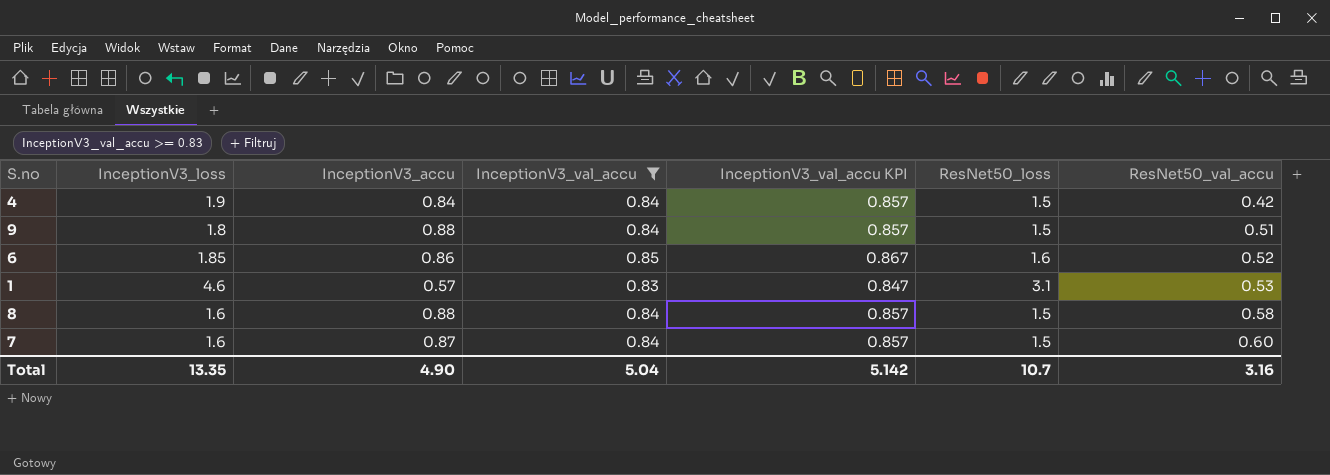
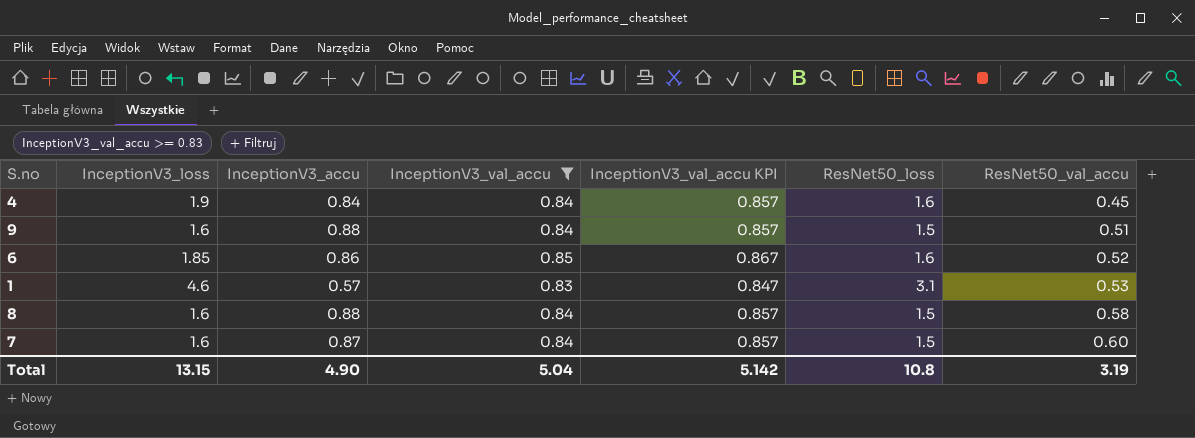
4 | ResNet50_loss: 1.5 -> 1.6
4 | ResNet50_val_accu: 0.42 -> 0.45
9 | InceptionV3_loss: 1.8 -> 1.6
Total | InceptionV3_loss: 13.35 -> 13.15
Total | ResNet50_loss: 10.7 -> 10.8
Total | ResNet50_val_accu: 3.16 -> 3.19

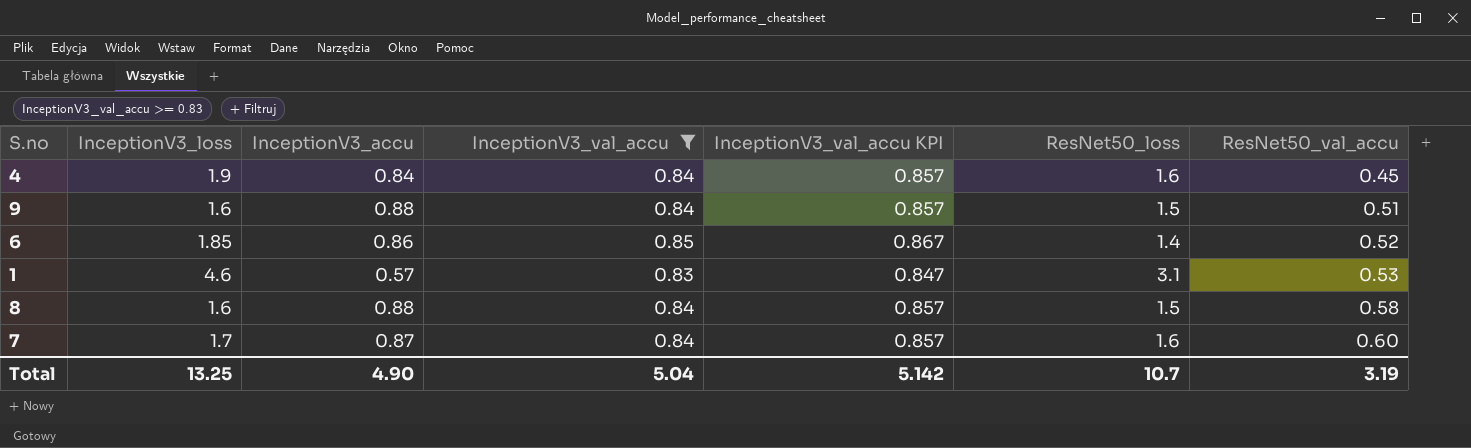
6 | ResNet50_loss: 1.6 -> 1.4
7 | InceptionV3_loss: 1.6 -> 1.7
7 | ResNet50_loss: 1.5 -> 1.6
Total | InceptionV3_loss: 13.15 -> 13.25
Total | ResNet50_loss: 10.8 -> 10.7

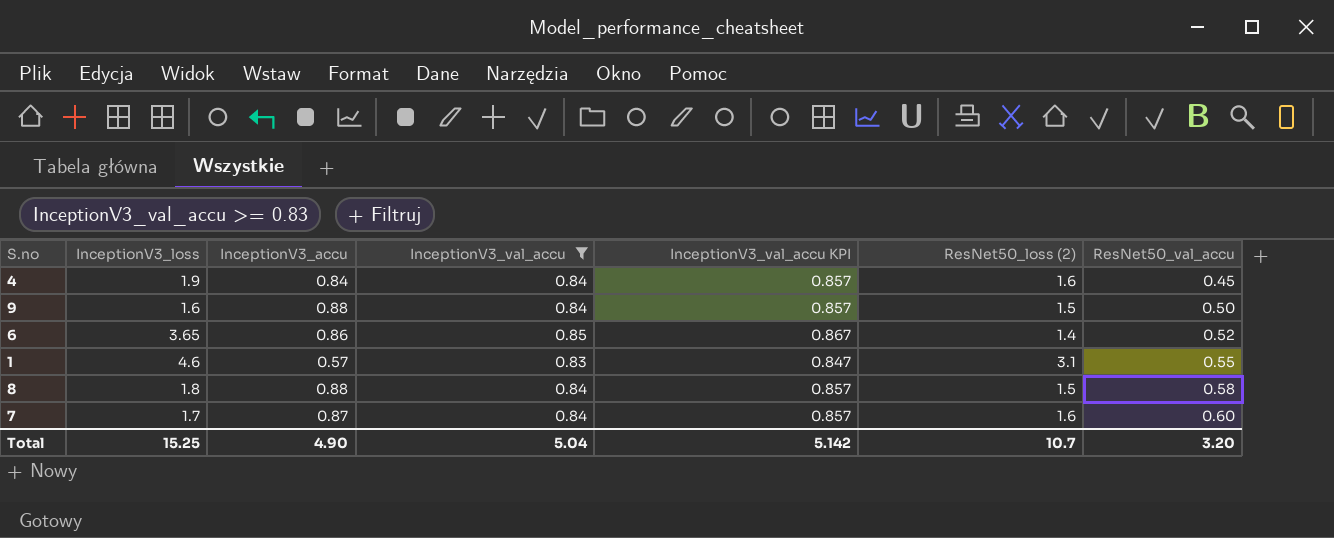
column name: ResNet50_loss -> ResNet50_loss (2)
9 | ResNet50_val_accu: 0.51 -> 0.50
6 | InceptionV3_loss: 1.85 -> 3.65
1 | ResNet50_val_accu: 0.53 -> 0.55
8 | InceptionV3_loss: 1.6 -> 1.8
Total | InceptionV3_loss: 13.25 -> 15.25
Total | ResNet50_val_accu: 3.19 -> 3.20

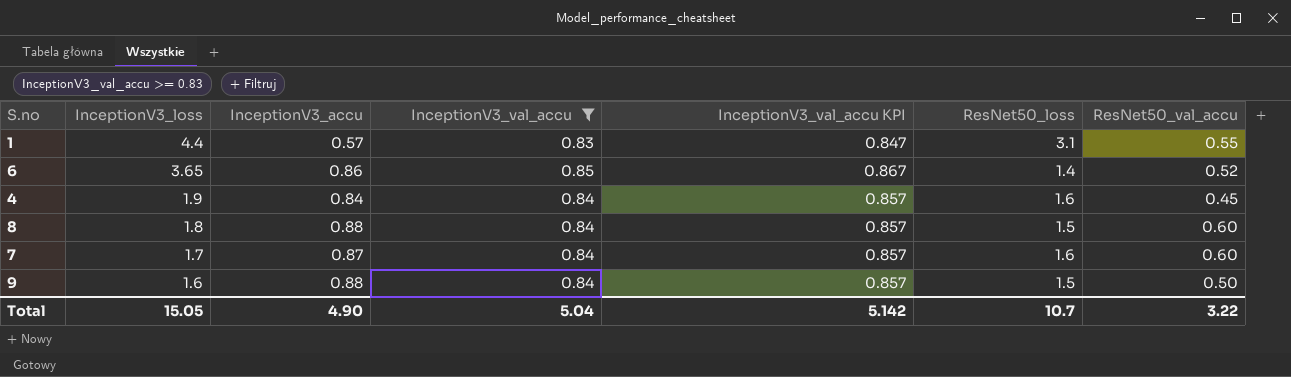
row order: ResNet50_val_accu ascending -> InceptionV3_loss descending
column name: ResNet50_loss (2) -> ResNet50_loss
1 | InceptionV3_loss: 4.6 -> 4.4
8 | ResNet50_val_accu: 0.58 -> 0.60
Total | InceptionV3_loss: 15.25 -> 15.05
Total | ResNet50_val_accu: 3.20 -> 3.22

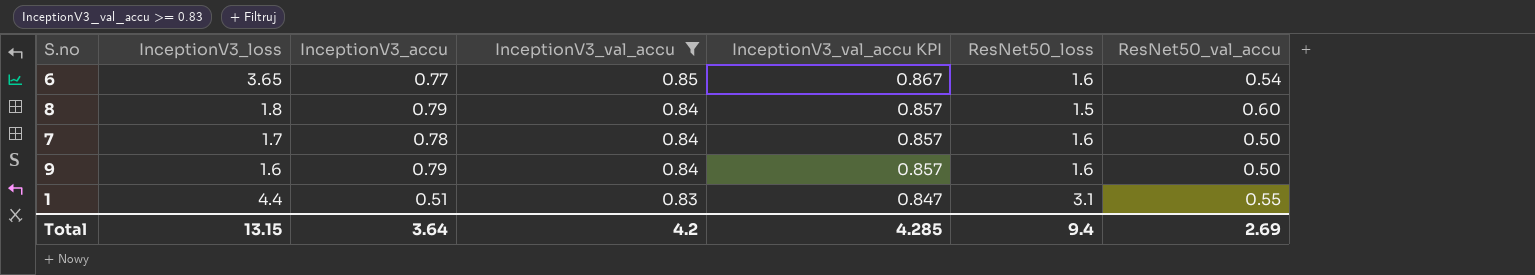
row order: InceptionV3_loss descending -> InceptionV3_val_accu descending
row 4: 1.9 | 0.84 | 0.84 | 0.857 | 1.6 | 0.45 -> none
6 | InceptionV3_accu: 0.86 -> 0.77
6 | ResNet50_loss: 1.4 -> 1.6
6 | ResNet50_val_accu: 0.52 -> 0.54
8 | InceptionV3_accu: 0.88 -> 0.79
7 | InceptionV3_accu: 0.87 -> 0.78
7 | ResNet50_val_accu: 0.60 -> 0.50
9 | InceptionV3_accu: 0.88 -> 0.79
9 | ResNet50_loss: 1.5 -> 1.6
1 | InceptionV3_accu: 0.57 -> 0.51
Total | InceptionV3_loss: 15.05 -> 13.15
Total | InceptionV3_accu: 4.90 -> 3.64
Total | InceptionV3_val_accu: 5.04 -> 4.2
Total | InceptionV3_val_accu KPI: 5.142 -> 4.285
Total | ResNet50_loss: 10.7 -> 9.4
Total | ResNet50_val_accu: 3.22 -> 2.69

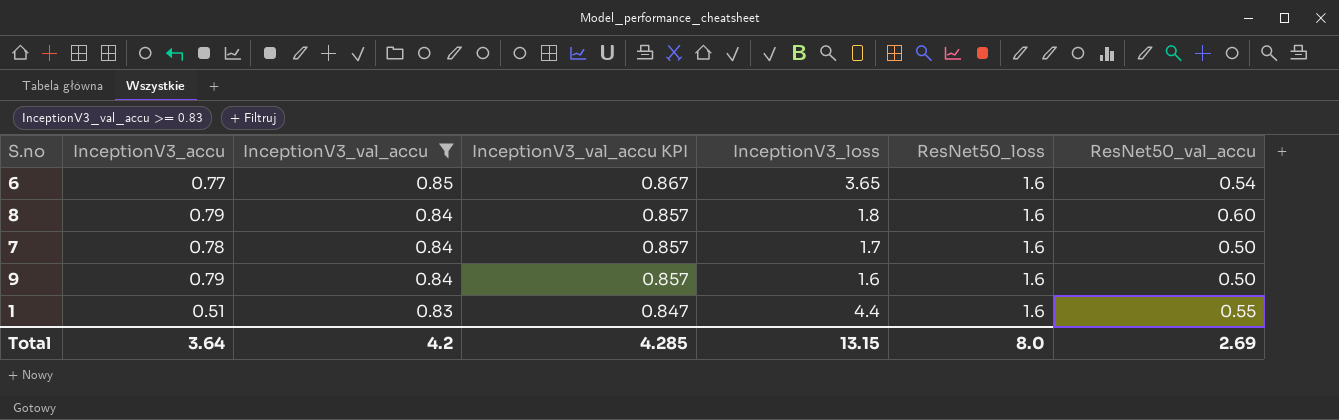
column InceptionV3_loss | position: 2 -> 5
8 | ResNet50_loss: 1.5 -> 1.6
1 | ResNet50_loss: 3.1 -> 1.6
Total | ResNet50_loss: 9.4 -> 8.0

